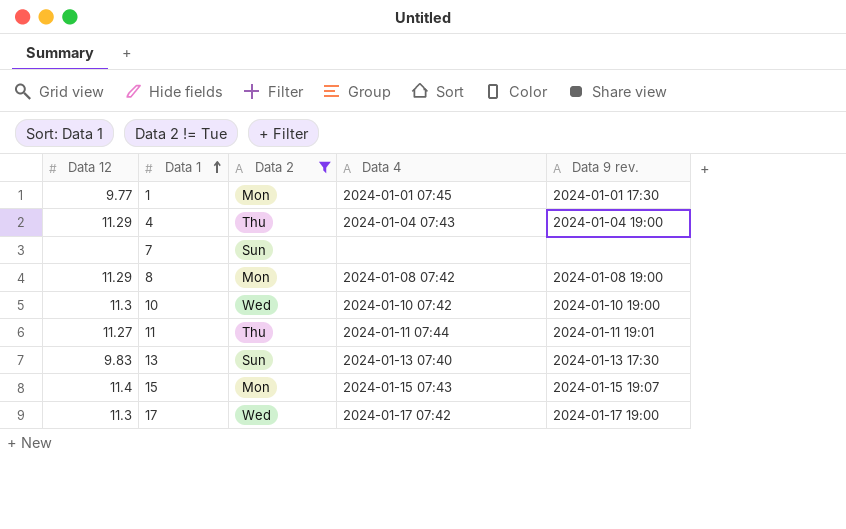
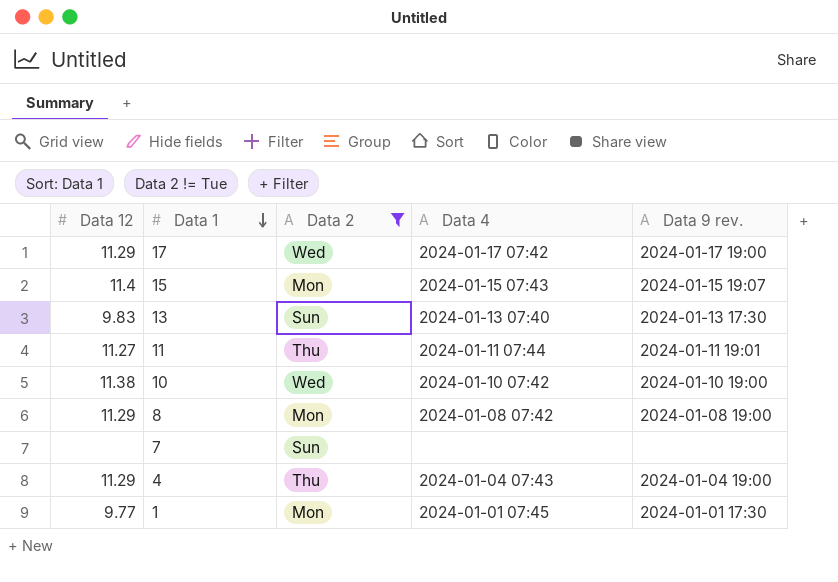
row order: Data 1 ascending -> Data 1 descending
17 | Data 12: 11.3 -> 11.29
10 | Data 12: 11.3 -> 11.38

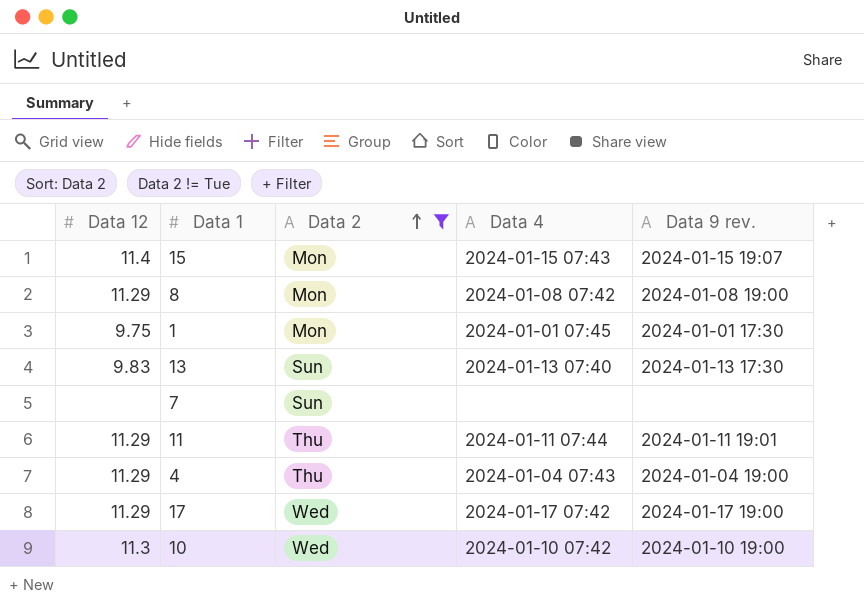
row order: Data 1 descending -> Data 2 ascending
1 | Data 12: 9.77 -> 9.75
11 | Data 12: 11.27 -> 11.29
10 | Data 12: 11.38 -> 11.3

